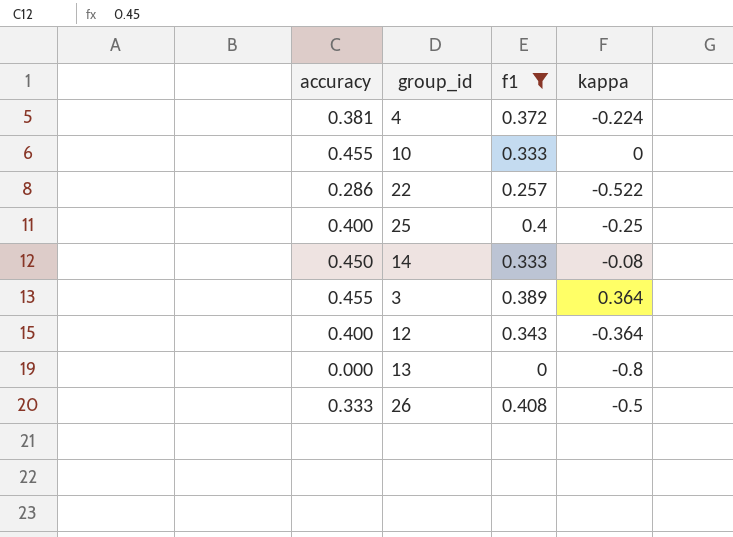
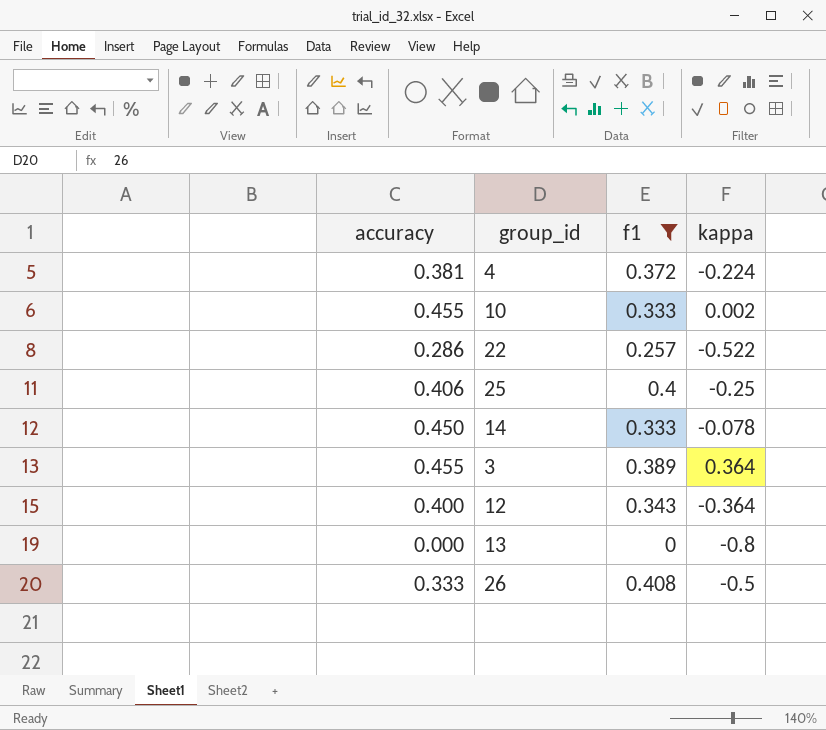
10 | kappa: 0 -> 0.002
25 | accuracy: 0.400 -> 0.406
14 | kappa: -0.08 -> -0.078

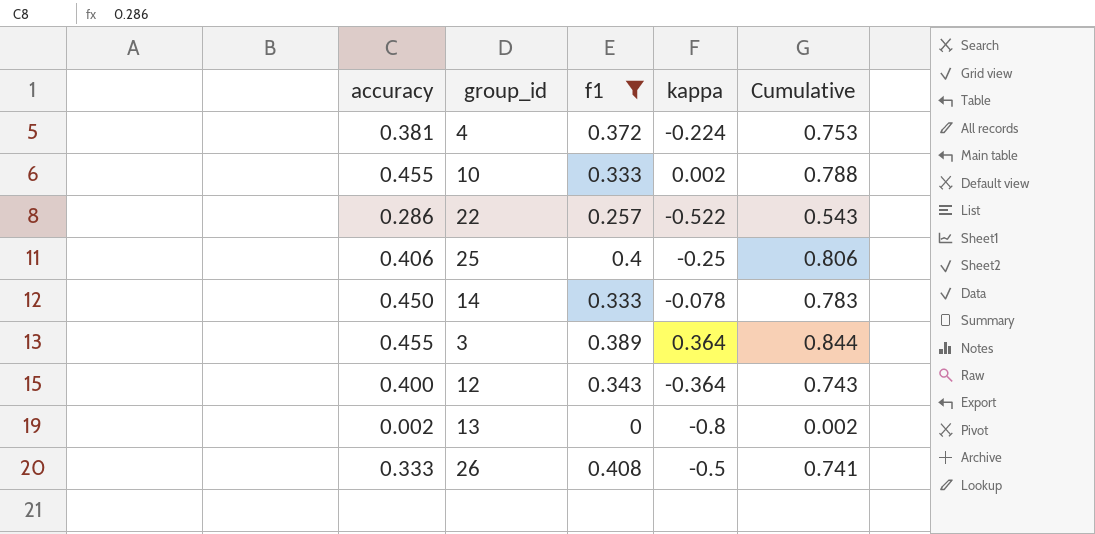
column Cumulative | formula: none -> [accuracy] + [f1]
13 | accuracy: 0.000 -> 0.002

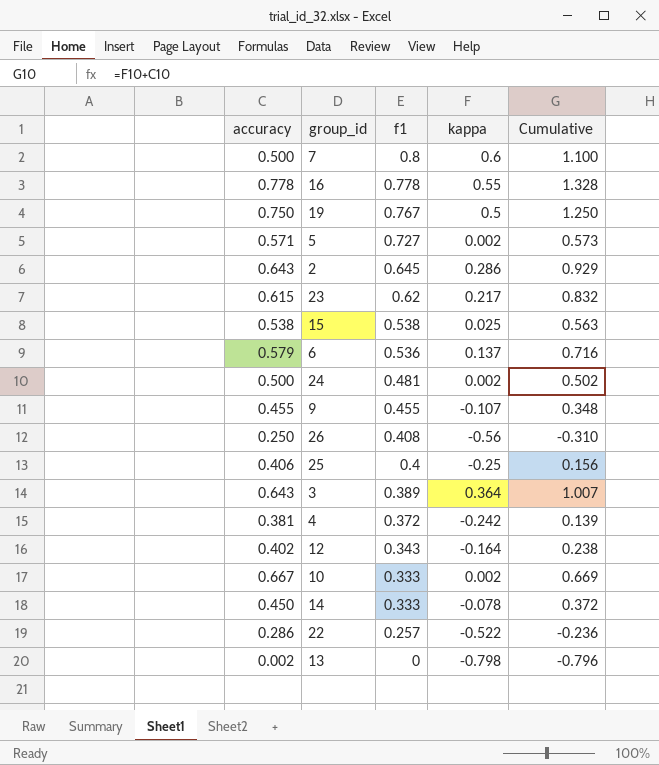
filter: f1 <= 0.408 -> none
row order: none -> f1 descending
column Cumulative | formula: [accuracy] + [f1] -> [accuracy] + [kappa]
26 | accuracy: 0.333 -> 0.250
26 | kappa: -0.5 -> -0.56
3 | accuracy: 0.455 -> 0.643
4 | kappa: -0.224 -> -0.242
12 | accuracy: 0.400 -> 0.402
12 | kappa: -0.364 -> -0.164
10 | accuracy: 0.455 -> 0.667
13 | kappa: -0.8 -> -0.798

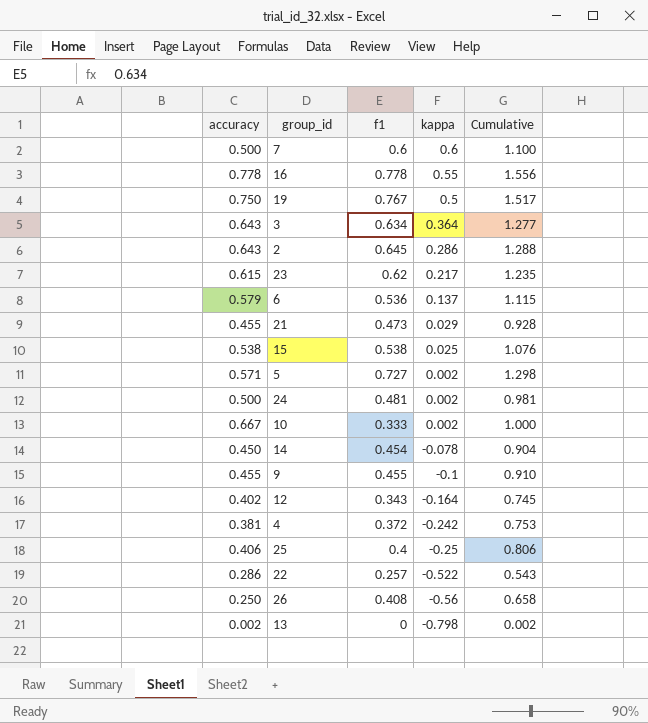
row order: f1 descending -> kappa descending
column Cumulative | formula: [accuracy] + [kappa] -> [accuracy] + [f1]
7 | f1: 0.8 -> 0.6
3 | f1: 0.389 -> 0.634
row 21: none -> 0.455 | 0.473 | 0.029 | 0.928
14 | f1: 0.333 -> 0.454
9 | kappa: -0.107 -> -0.1

